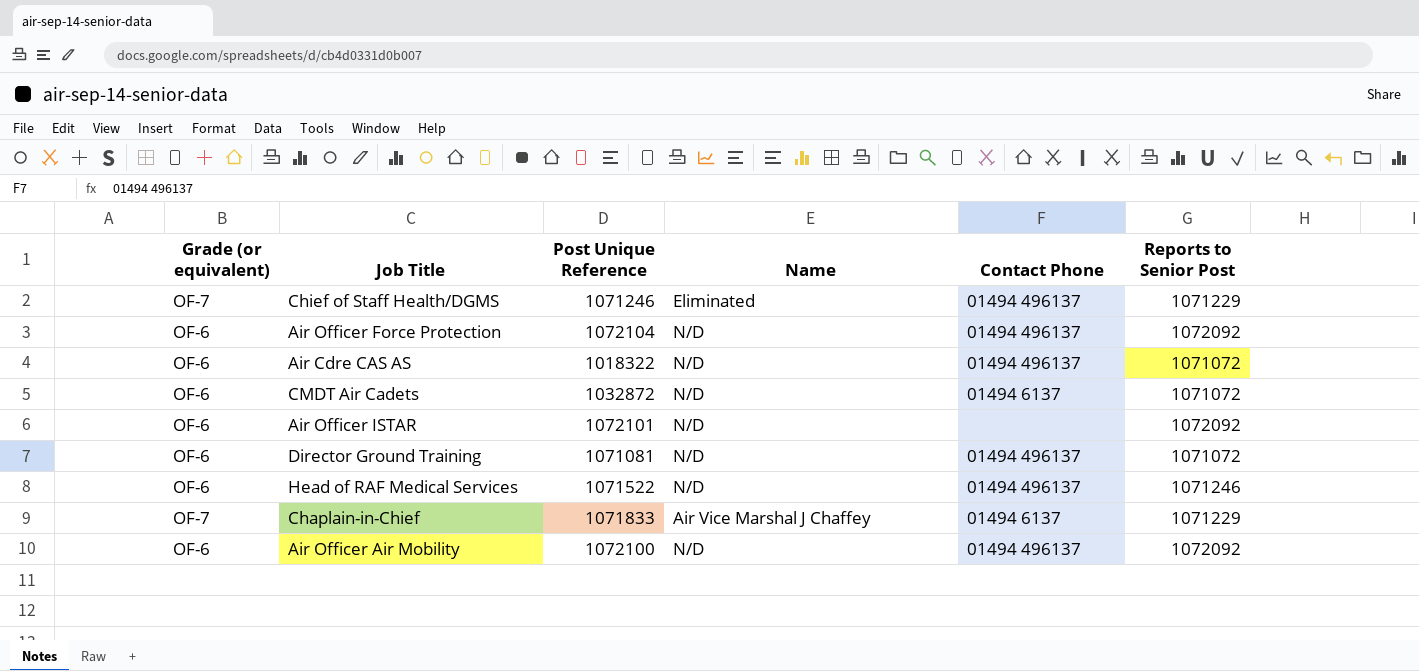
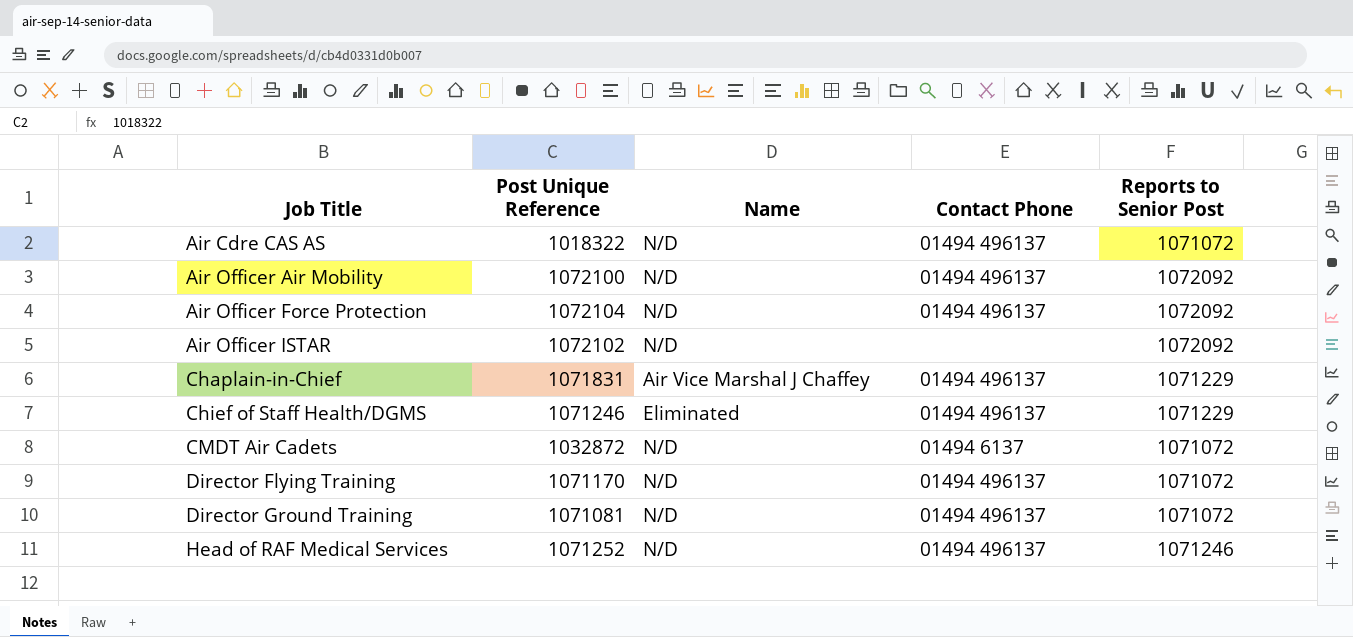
row order: none -> Job Title ascending
column Grade (or equivalent) | position: 1 -> none
Air Officer ISTAR | Post Unique Reference: 1072101 -> 1072102
Chaplain-in-Chief | Post Unique Reference: 1071833 -> 1071831
Chaplain-in-Chief | Contact Phone: 01494 6137 -> 01494 496137
row Director Flying Training: none -> 1071170 | N/D | 01494 496137 | 1071072
Head of RAF Medical Services | Post Unique Reference: 1071522 -> 1071252

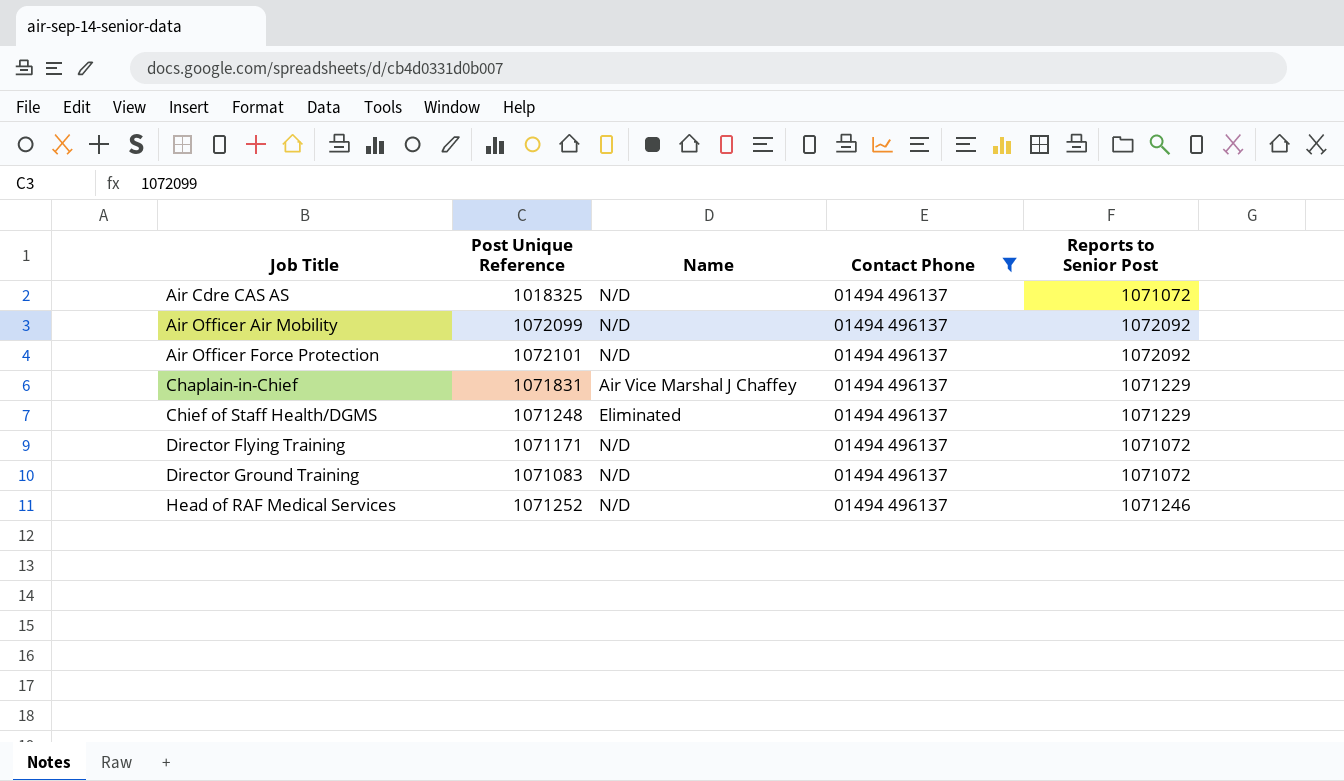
filter: none -> Contact Phone = 01494 496137
Air Cdre CAS AS | Post Unique Reference: 1018322 -> 1018325
Air Officer Air Mobility | Post Unique Reference: 1072100 -> 1072099
Air Officer Force Protection | Post Unique Reference: 1072104 -> 1072101
Chief of Staff Health/DGMS | Post Unique Reference: 1071246 -> 1071248
Director Flying Training | Post Unique Reference: 1071170 -> 1071171
Director Ground Training | Post Unique Reference: 1071081 -> 1071083

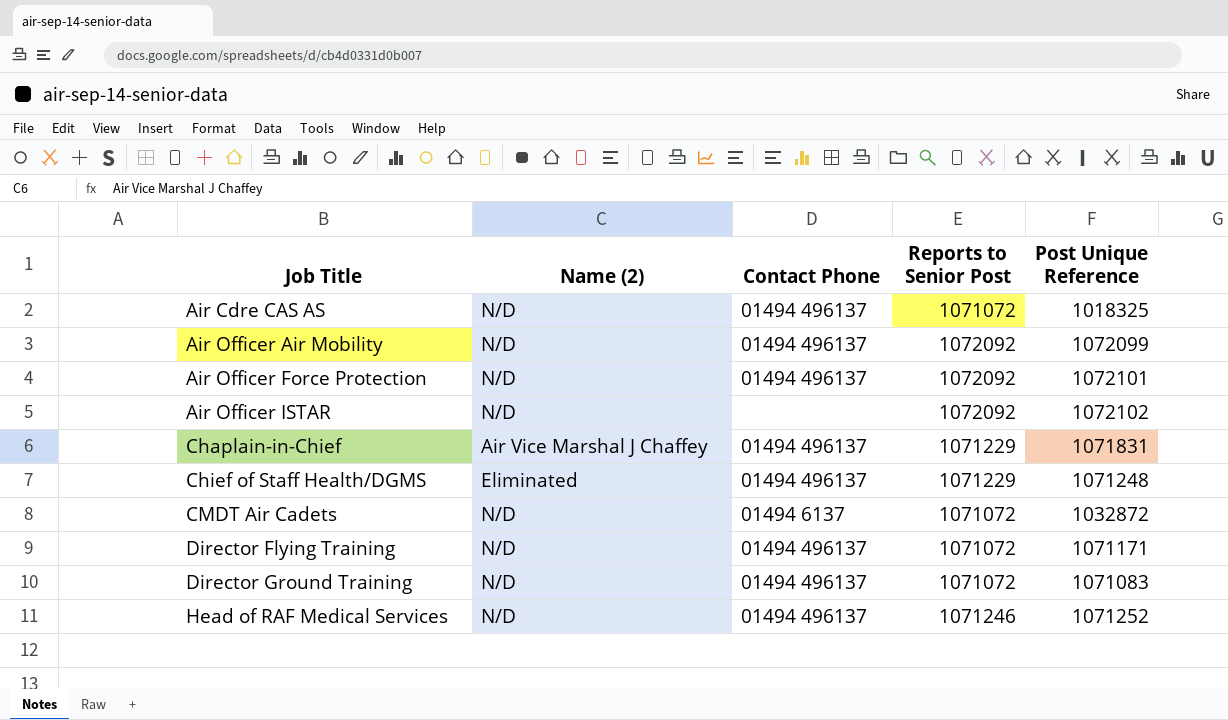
filter: Contact Phone = 01494 496137 -> none
column name: Name -> Name (2)
column Post Unique Reference | position: 2 -> 5

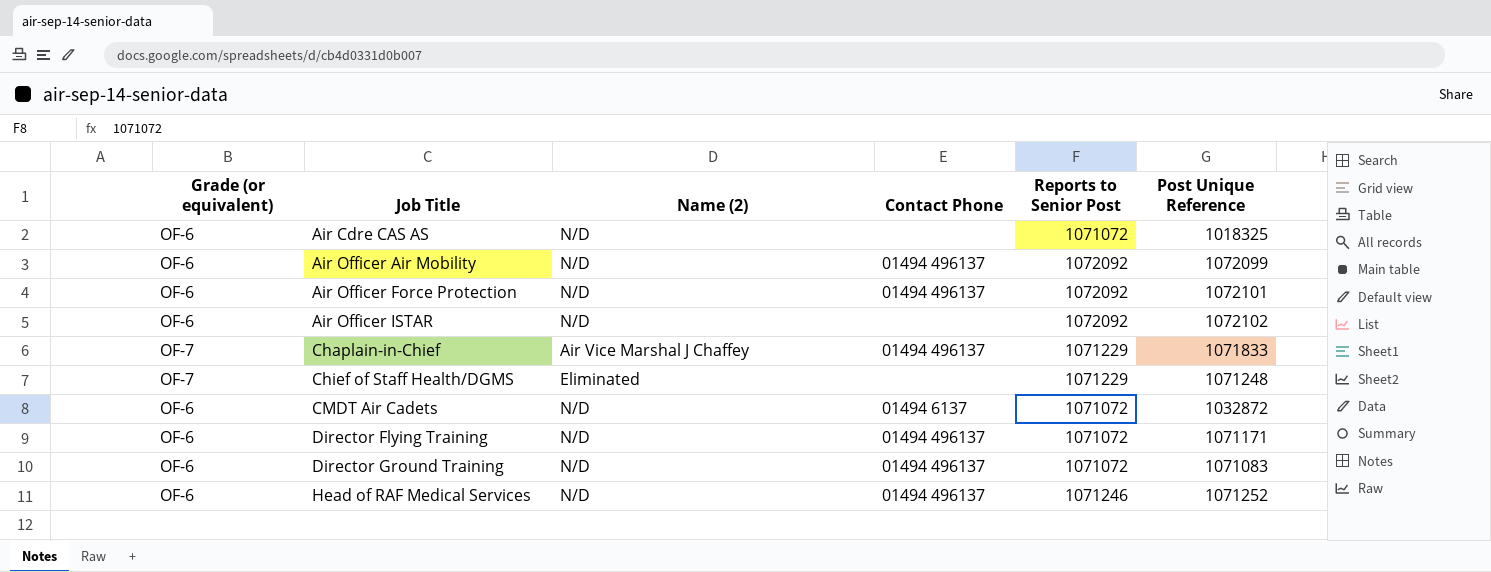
column Grade (or equivalent) | position: none -> 1
Air Cdre CAS AS | Contact Phone: 01494 496137 -> none
Chaplain-in-Chief | Post Unique Reference: 1071831 -> 1071833
Chief of Staff Health/DGMS | Contact Phone: 01494 496137 -> none

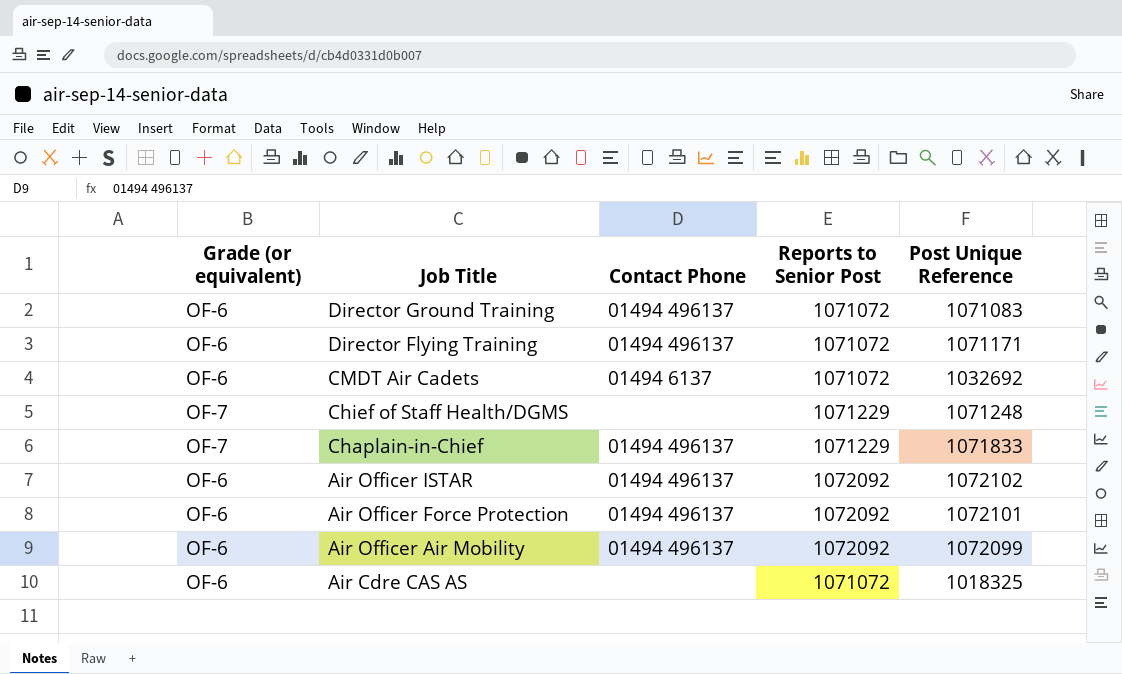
row order: Job Title ascending -> Job Title descending
column Name (2) | position: 3 -> none
row Head of RAF Medical Services: OF-6 | N/D | 01494 496137 | 1071246 | 1071252 -> none
CMDT Air Cadets | Post Unique Reference: 1032872 -> 1032692
Air Officer ISTAR | Contact Phone: none -> 01494 496137

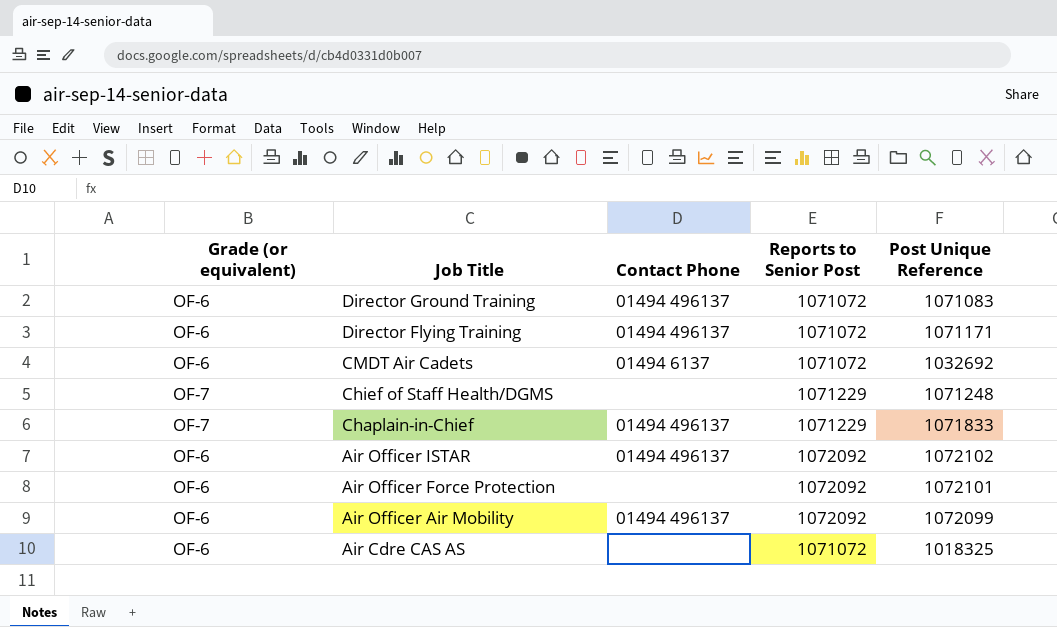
Air Officer Force Protection | Contact Phone: 01494 496137 -> none

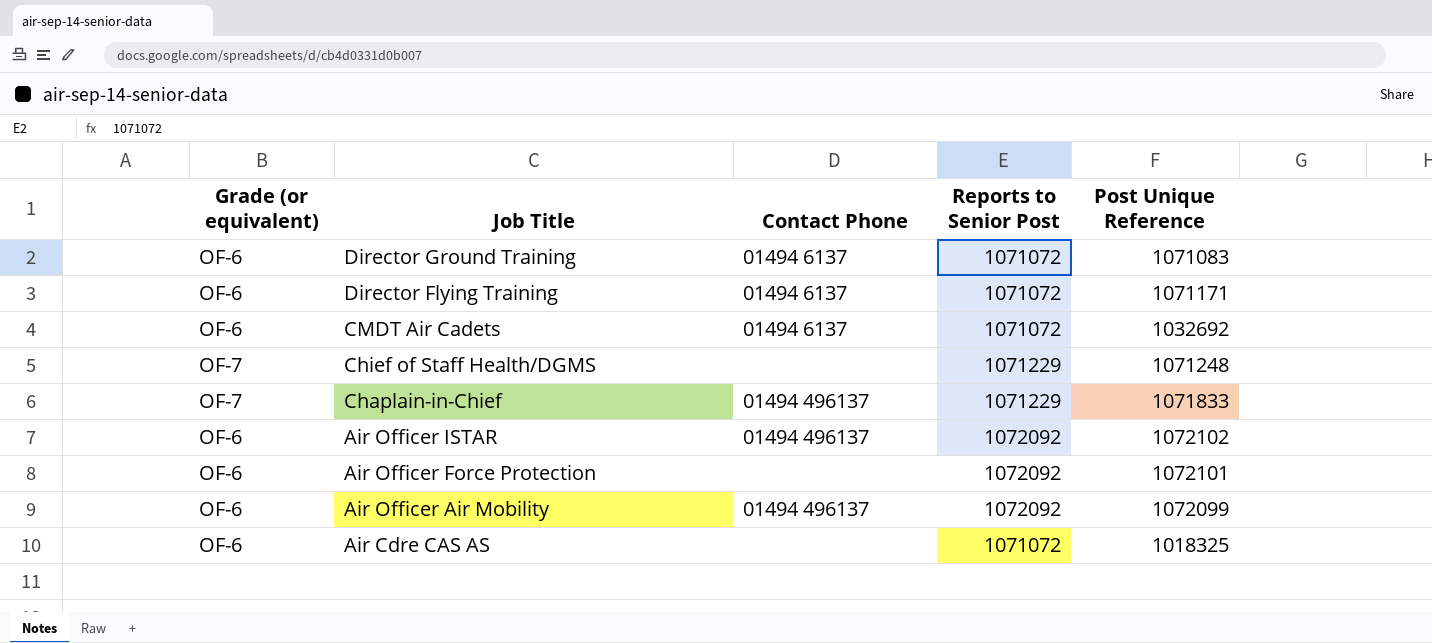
Director Ground Training | Contact Phone: 01494 496137 -> 01494 6137
Director Flying Training | Contact Phone: 01494 496137 -> 01494 6137

